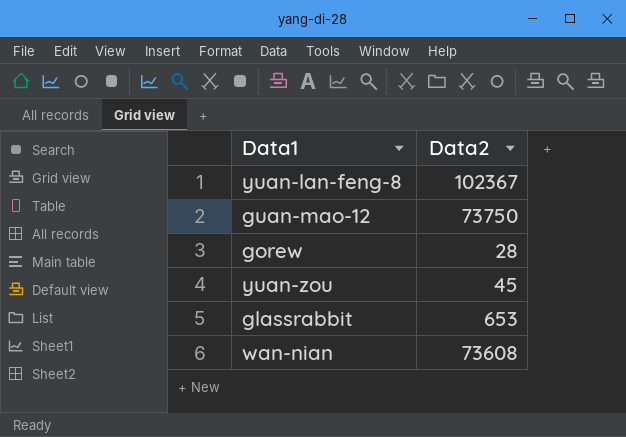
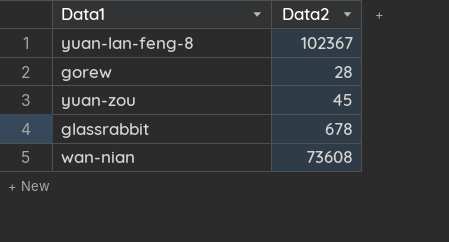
row guan-mao-12: 73750 -> none
glassrabbit | Data2: 653 -> 678

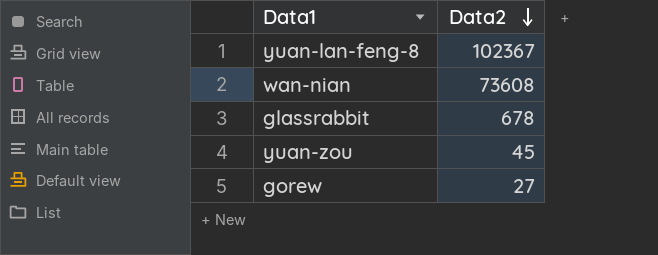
row order: none -> Data2 descending
gorew | Data2: 28 -> 27

